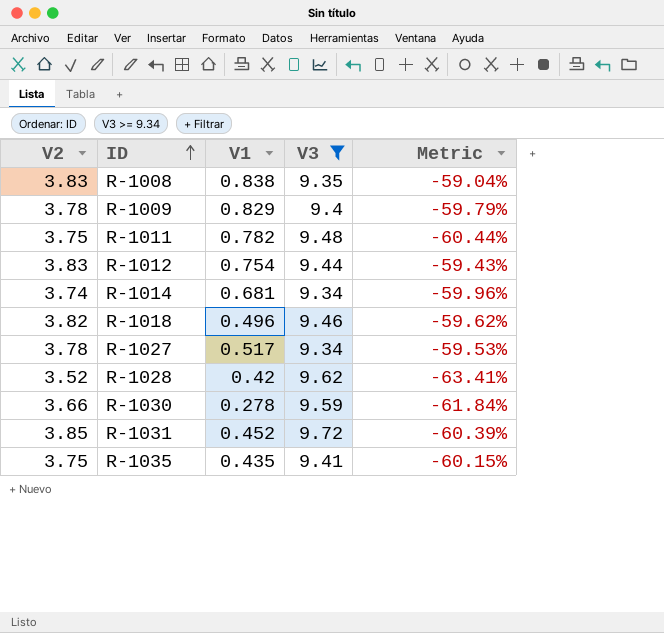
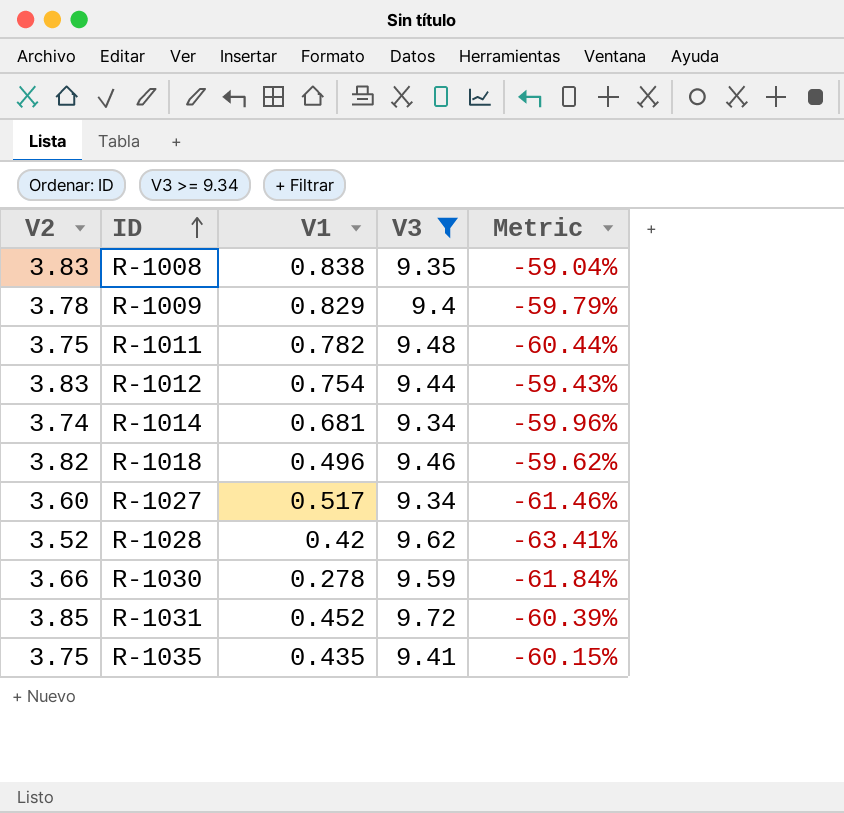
R-1027 | V2: 3.78 -> 3.60
R-1027 | Metric: -59.53% -> -61.46%

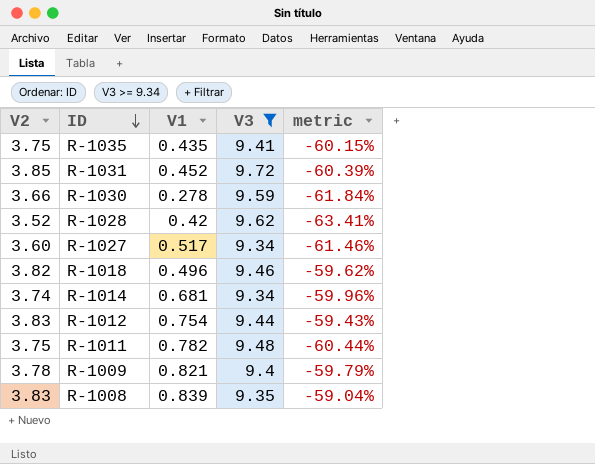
row order: ID ascending -> ID descending
column name: Metric -> metric
R-1009 | V1: 0.829 -> 0.821
R-1008 | V1: 0.838 -> 0.839

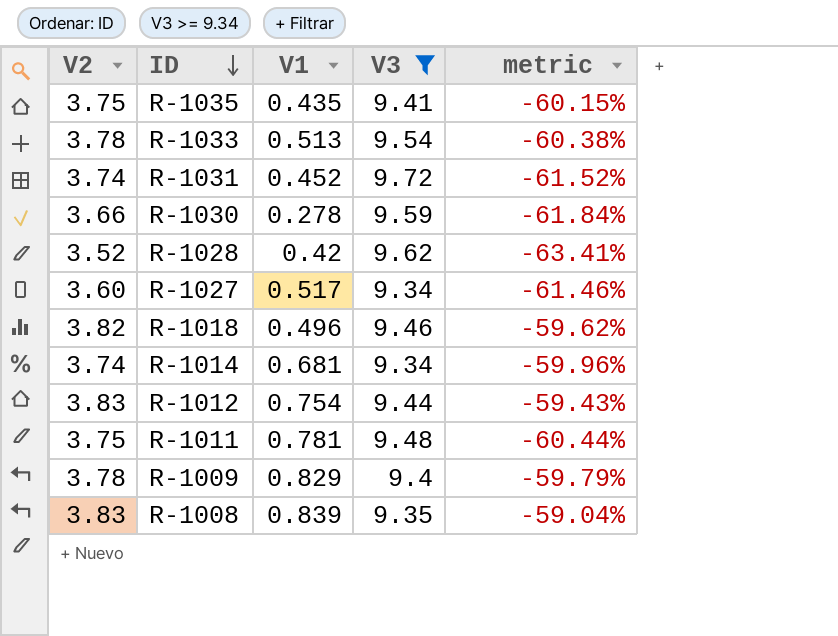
row R-1033: none -> 3.78 | 0.513 | 9.54 | -60.38%
R-1031 | V2: 3.85 -> 3.74
R-1031 | metric: -60.39% -> -61.52%
R-1011 | V1: 0.782 -> 0.781
R-1009 | V1: 0.821 -> 0.829

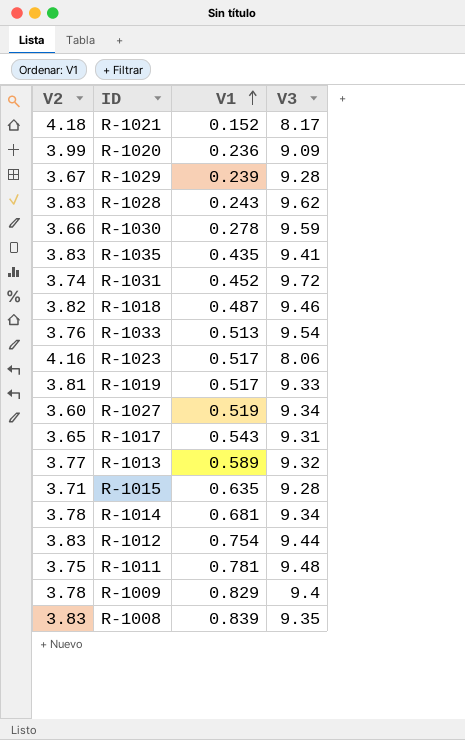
filter: V3 >= 9.34 -> none
row order: ID descending -> V1 ascending
column metric | formula: ([V2] - [V3]) / [V3] -> none
R-1028 | V2: 3.52 -> 3.83
R-1028 | V1: 0.42 -> 0.243
R-1035 | V2: 3.75 -> 3.83
R-1018 | V1: 0.496 -> 0.487
R-1033 | V2: 3.78 -> 3.76
R-1027 | V1: 0.517 -> 0.519
R-1014 | V2: 3.74 -> 3.78

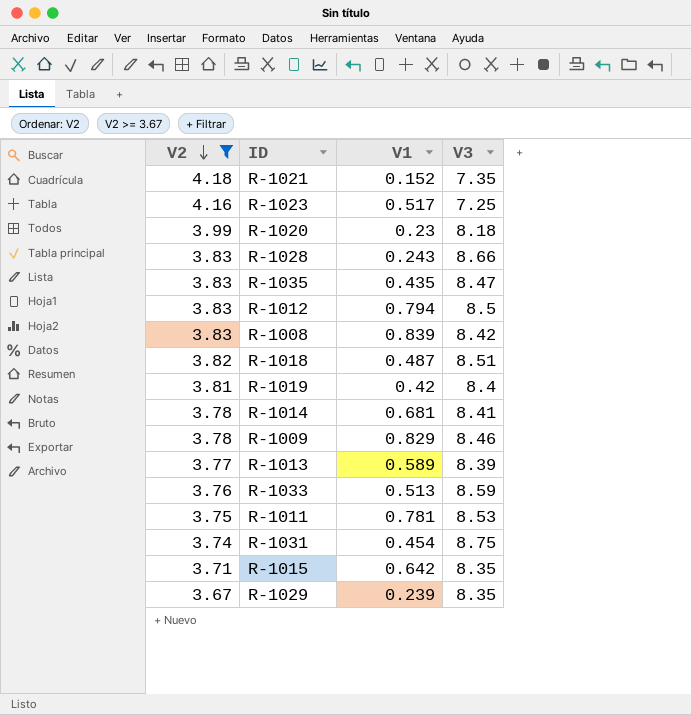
filter: none -> V2 >= 3.67
row order: V1 ascending -> V2 descending
R-1021 | V3: 8.17 -> 7.35
R-1023 | V3: 8.06 -> 7.25
R-1020 | V1: 0.236 -> 0.23
R-1020 | V3: 9.09 -> 8.18
R-1028 | V3: 9.62 -> 8.66
R-1035 | V3: 9.41 -> 8.47
R-1012 | V1: 0.754 -> 0.794
R-1012 | V3: 9.44 -> 8.5
R-1008 | V3: 9.35 -> 8.42
R-1018 | V3: 9.46 -> 8.51
R-1019 | V1: 0.517 -> 0.42
R-1019 | V3: 9.33 -> 8.4
R-1014 | V3: 9.34 -> 8.41
R-1009 | V3: 9.4 -> 8.46
R-1013 | V3: 9.32 -> 8.39
R-1033 | V3: 9.54 -> 8.59
R-1011 | V3: 9.48 -> 8.53
R-1031 | V1: 0.452 -> 0.454
R-1031 | V3: 9.72 -> 8.75
R-1015 | V1: 0.635 -> 0.642
R-1015 | V3: 9.28 -> 8.35
R-1029 | V3: 9.28 -> 8.35

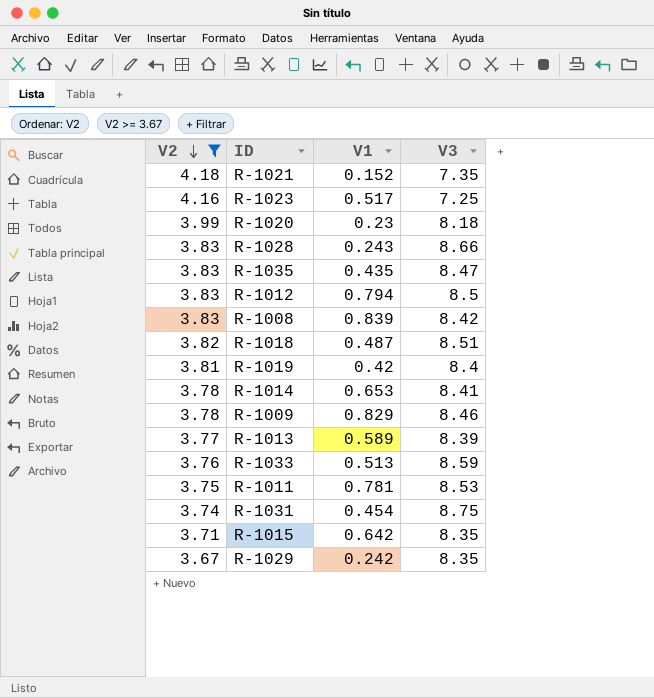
R-1014 | V1: 0.681 -> 0.653
R-1029 | V1: 0.239 -> 0.242

